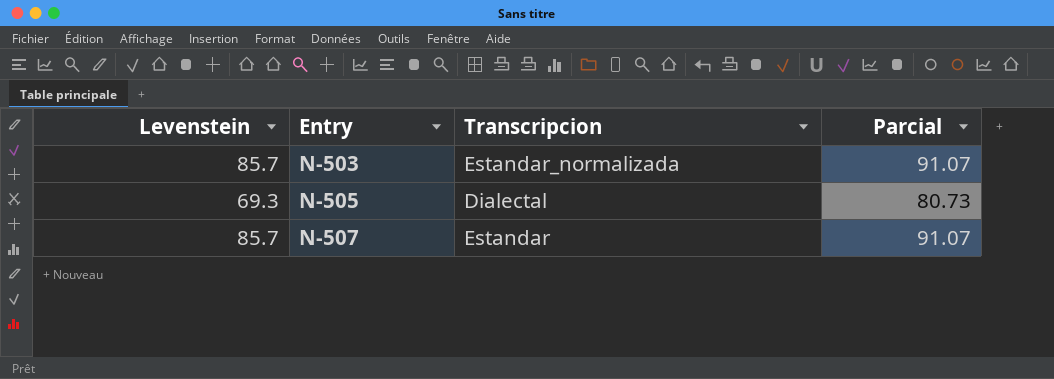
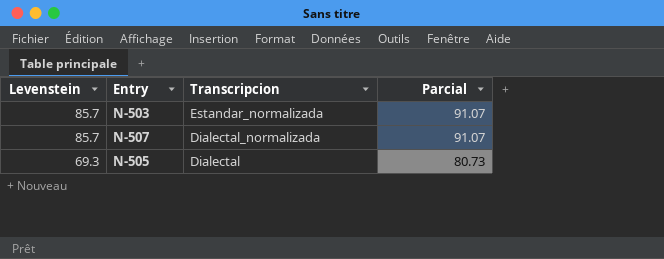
row order: Entry ascending -> Levenstein descending
N-507 | Transcripcion: Estandar -> Dialectal_normalizada

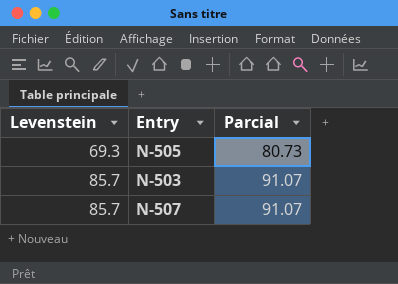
row order: Levenstein descending -> Levenstein ascending
column Transcripcion | position: 3 -> none

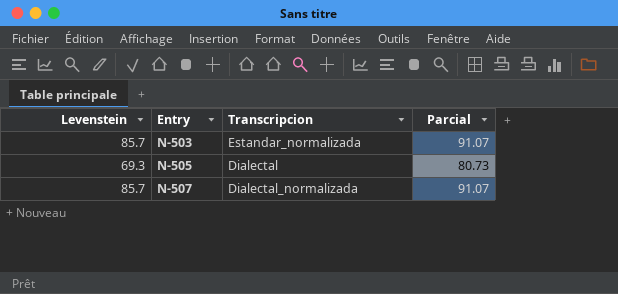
row order: Levenstein ascending -> Entry ascending
column Transcripcion | position: none -> 3

